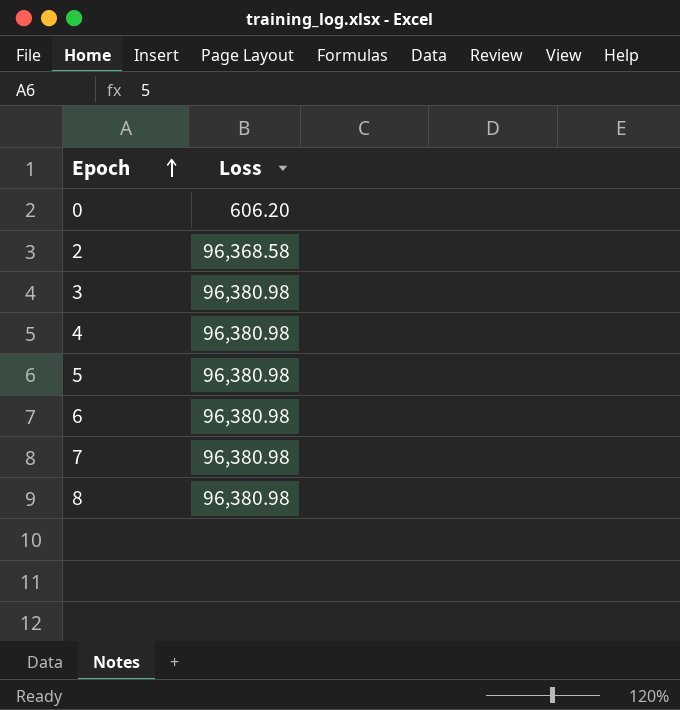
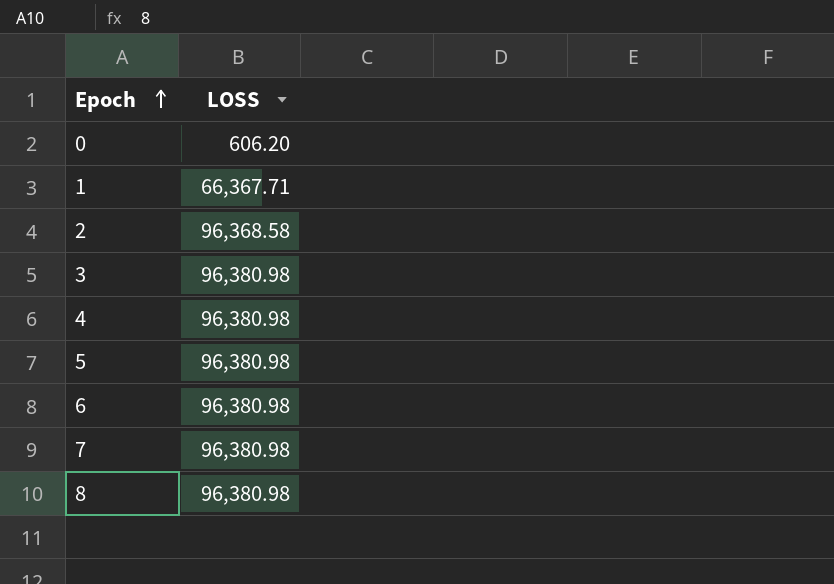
column name: Loss -> LOSS
row 1: none -> 66,367.71

